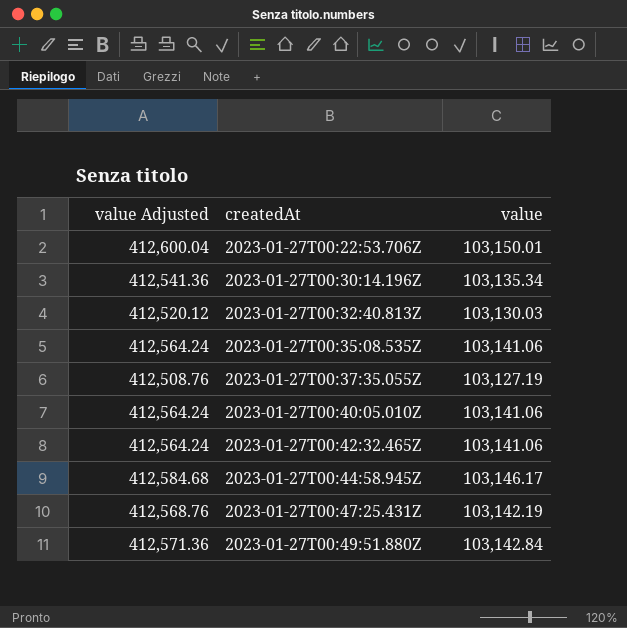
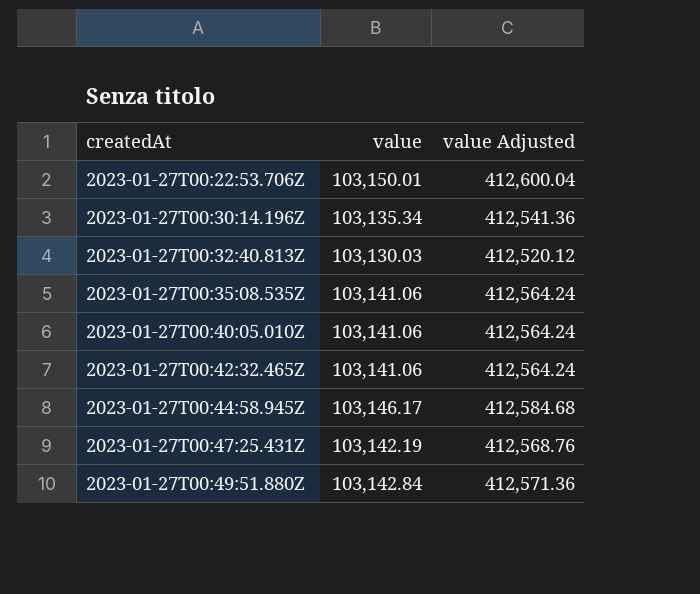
column value Adjusted | position: 1 -> 3
row 2023-01-27T00:37:35.055Z: 412,508.76 | 103,127.19 -> none

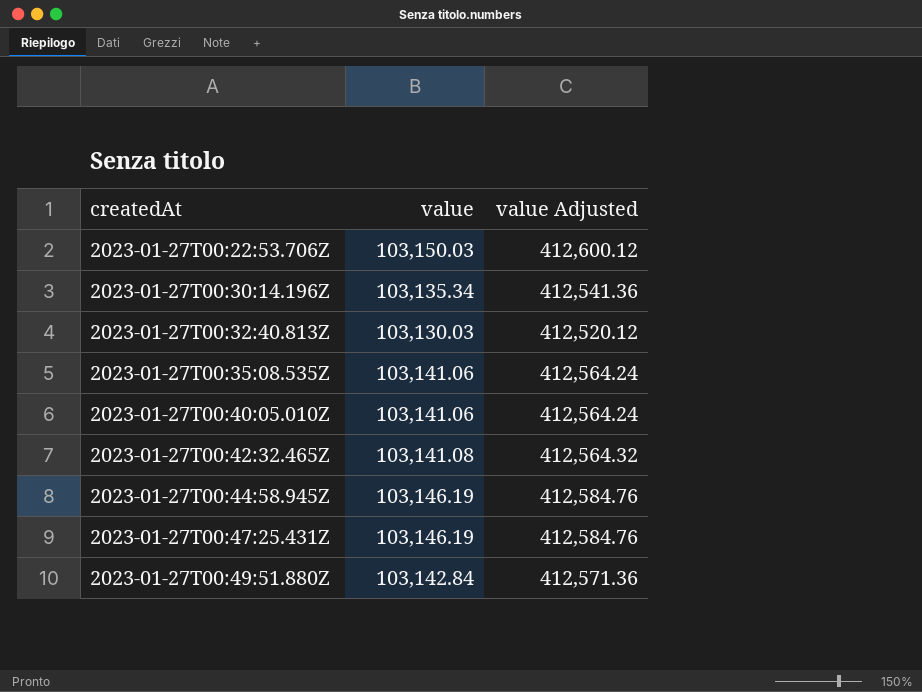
2023-01-27T00:22:53.706Z | value: 103,150.01 -> 103,150.03
2023-01-27T00:22:53.706Z | value Adjusted: 412,600.04 -> 412,600.12
2023-01-27T00:42:32.465Z | value: 103,141.06 -> 103,141.08
2023-01-27T00:42:32.465Z | value Adjusted: 412,564.24 -> 412,564.32
2023-01-27T00:44:58.945Z | value: 103,146.17 -> 103,146.19
2023-01-27T00:44:58.945Z | value Adjusted: 412,584.68 -> 412,584.76
2023-01-27T00:47:25.431Z | value: 103,142.19 -> 103,146.19
2023-01-27T00:47:25.431Z | value Adjusted: 412,568.76 -> 412,584.76

